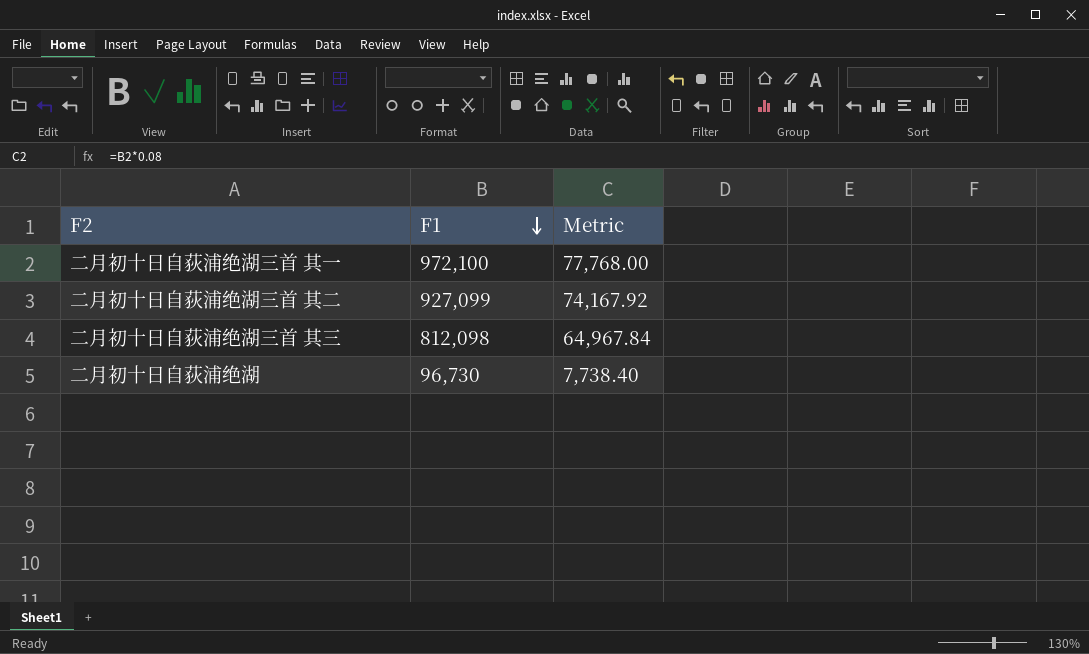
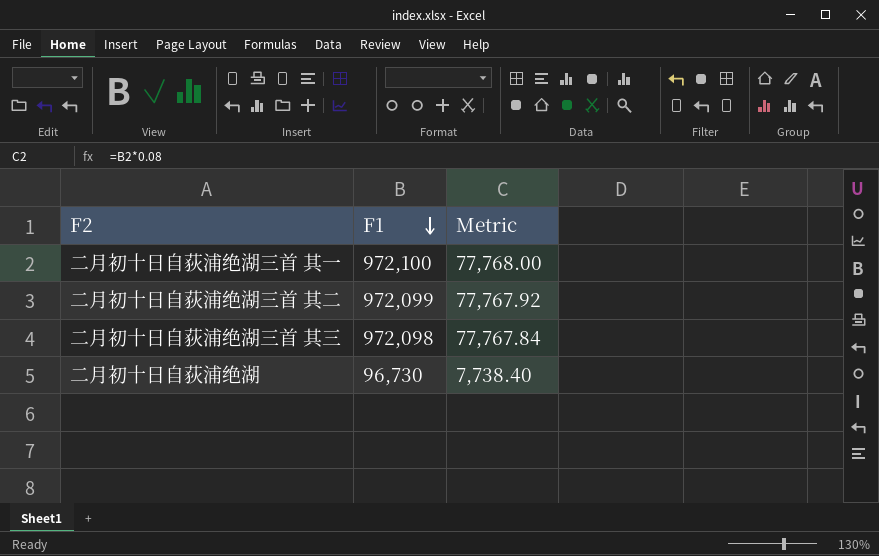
二月初十日自荻浦绝湖三首 其二 | F1: 927,099 -> 972,099
二月初十日自荻浦绝湖三首 其二 | Metric: 74,167.92 -> 77,767.92
二月初十日自荻浦绝湖三首 其三 | F1: 812,098 -> 972,098
二月初十日自荻浦绝湖三首 其三 | Metric: 64,967.84 -> 77,767.84

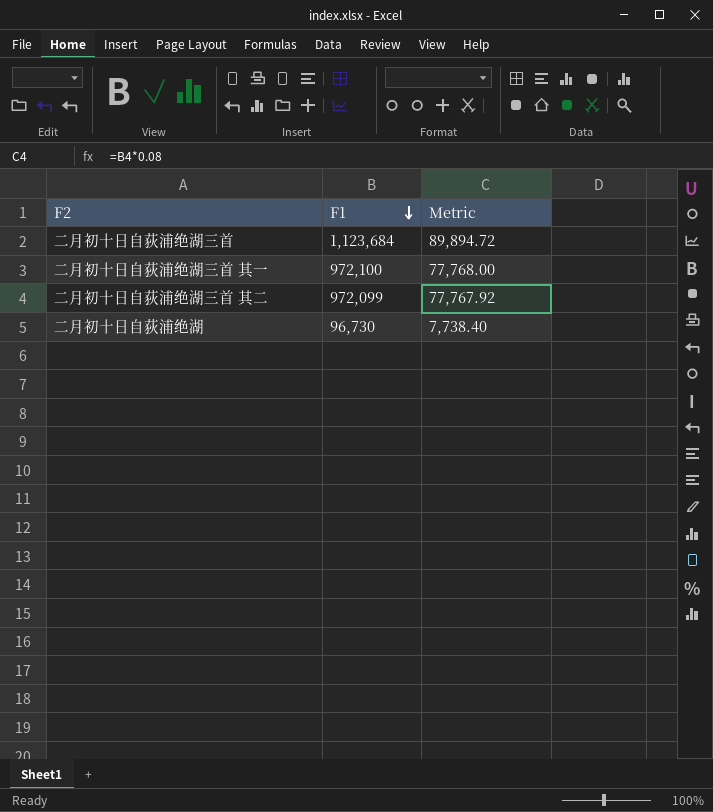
row 二月初十日自荻浦绝湖三首 其三: 972,098 | 77,767.84 -> none
row 二月初十日自荻浦绝湖三首: none -> 1,123,684 | 89,894.72

